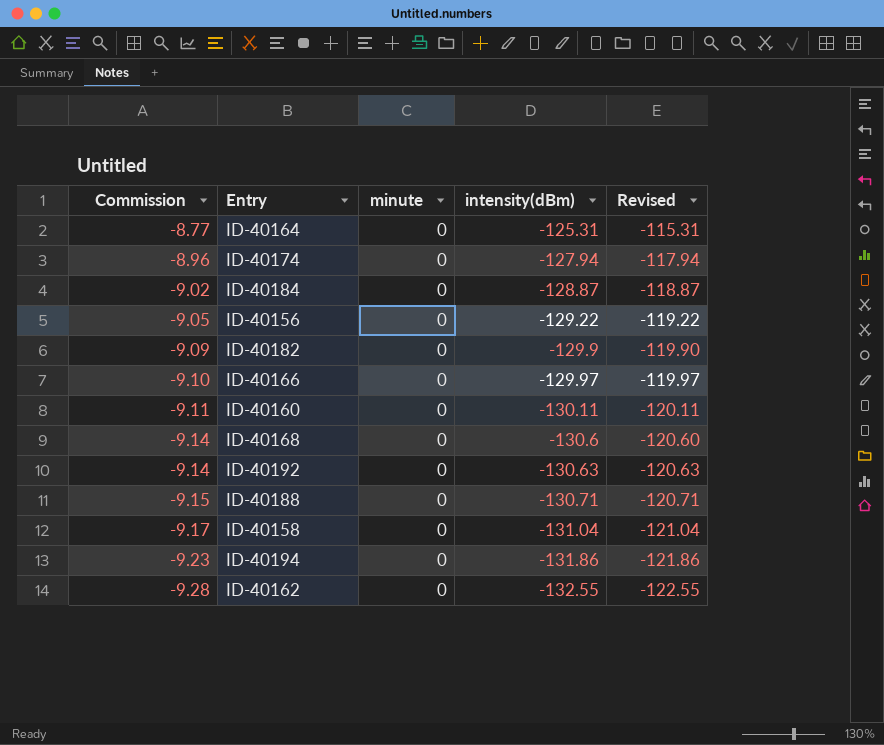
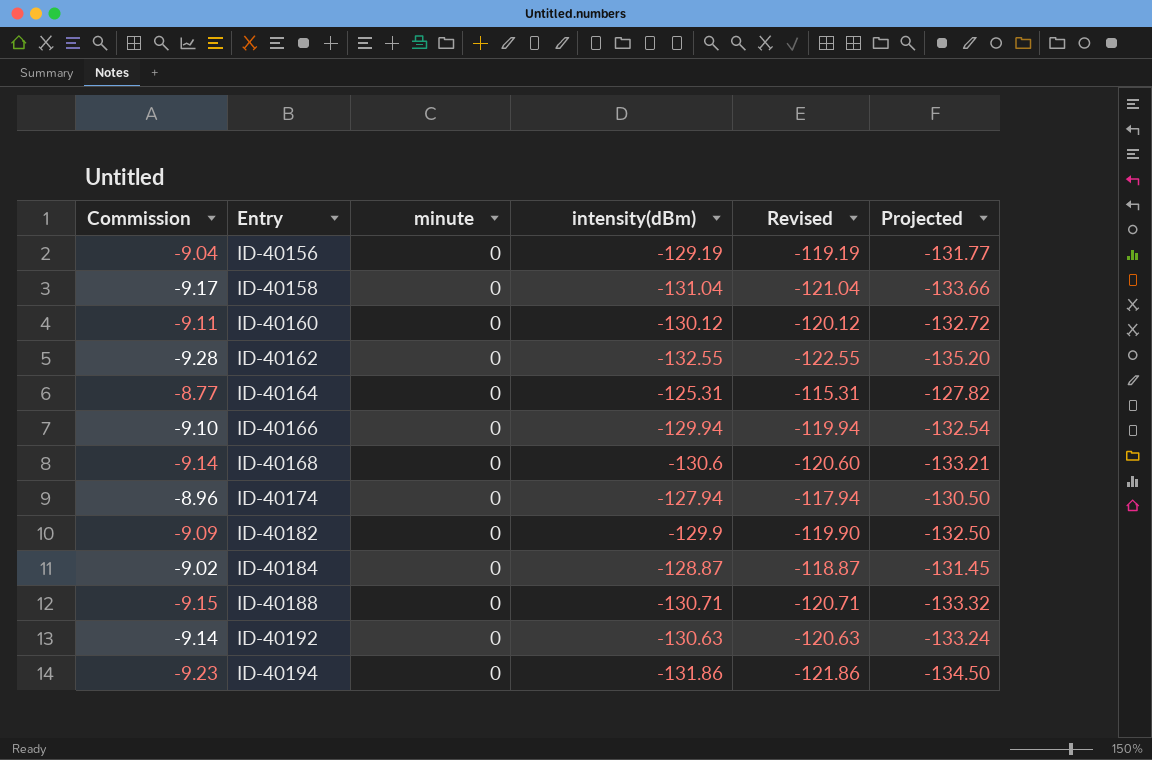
row order: Commission descending -> Entry ascending
column Projected | formula: none -> [intensity(dBm)] * 1.02
ID-40156 | Commission: -9.05 -> -9.04
ID-40156 | intensity(dBm): -129.22 -> -129.19
ID-40156 | Revised: -119.22 -> -119.19
ID-40160 | intensity(dBm): -130.11 -> -130.12
ID-40160 | Revised: -120.11 -> -120.12
ID-40166 | intensity(dBm): -129.97 -> -129.94
ID-40166 | Revised: -119.97 -> -119.94

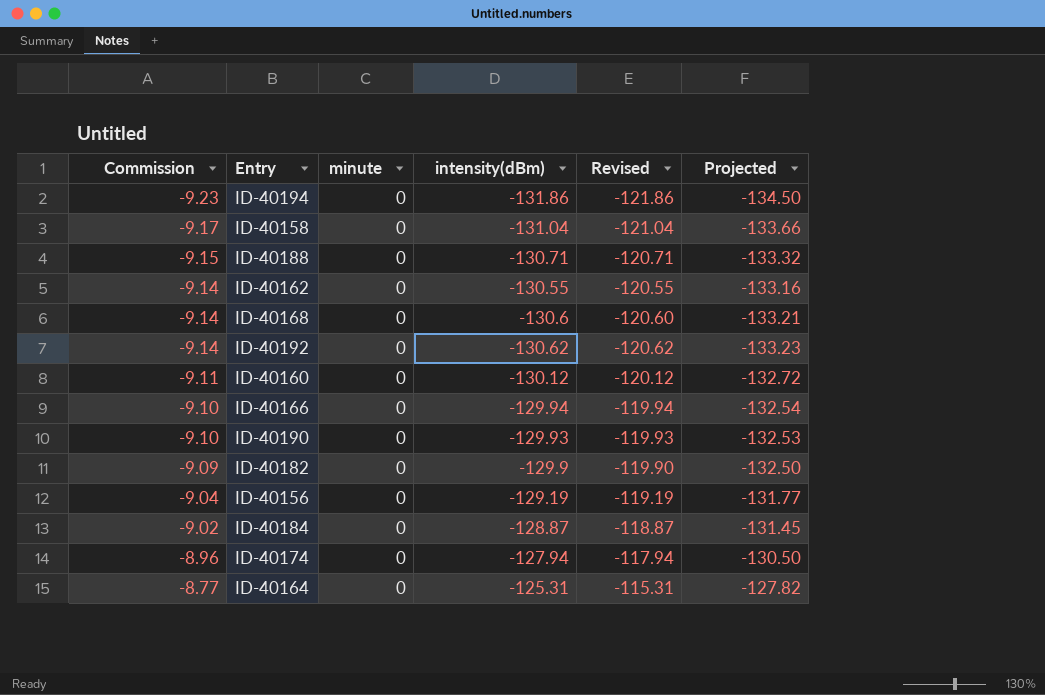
row order: Entry ascending -> Commission ascending
ID-40162 | Commission: -9.28 -> -9.14
ID-40162 | intensity(dBm): -132.55 -> -130.55
ID-40162 | Revised: -122.55 -> -120.55
ID-40162 | Projected: -135.20 -> -133.16
ID-40192 | intensity(dBm): -130.63 -> -130.62
ID-40192 | Revised: -120.63 -> -120.62
ID-40192 | Projected: -133.24 -> -133.23
row ID-40190: none -> -9.10 | 0 | -129.93 | -119.93 | -132.53

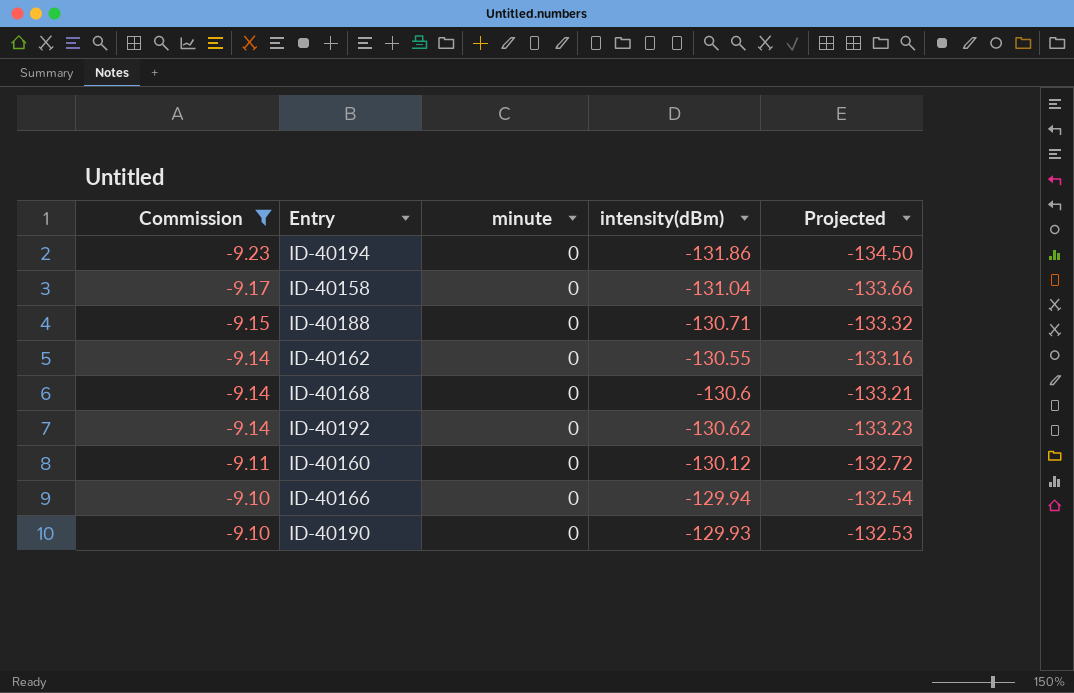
filter: none -> Commission <= -9.10
column Revised | formula: [intensity(dBm)] + 10 -> none

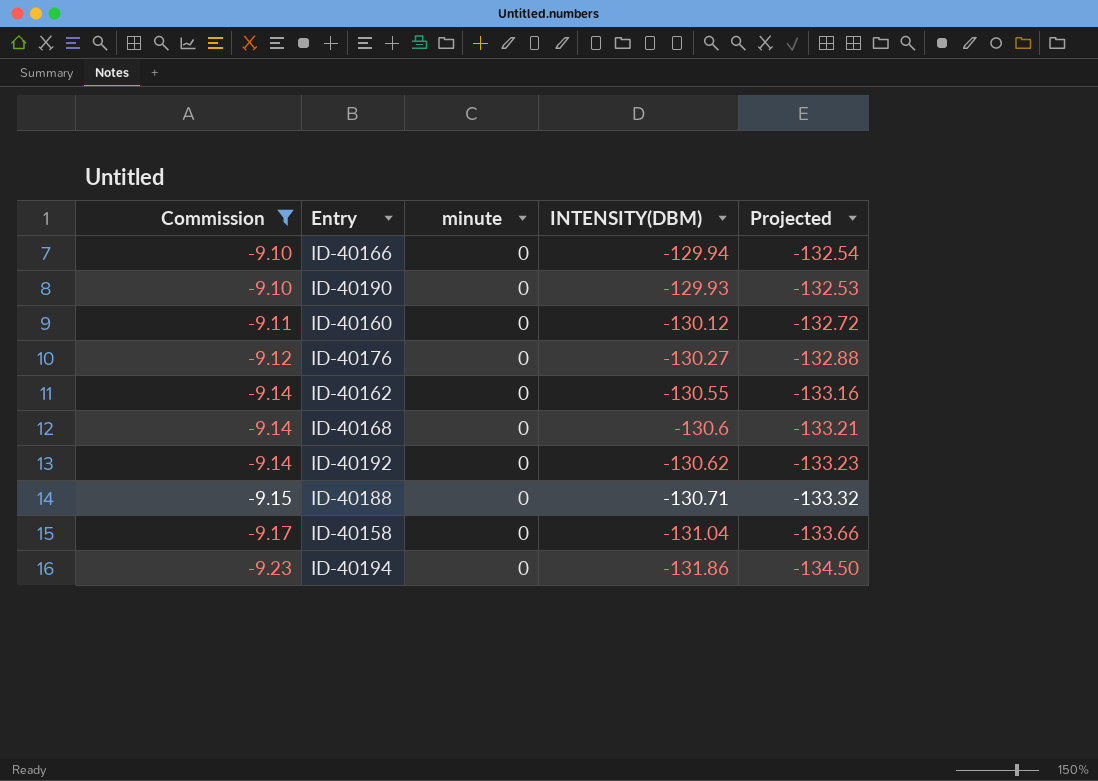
row order: Commission ascending -> Commission descending
column name: intensity(dBm) -> INTENSITY(DBM)
row ID-40176: none -> -9.12 | 0 | -130.27 | -132.88

